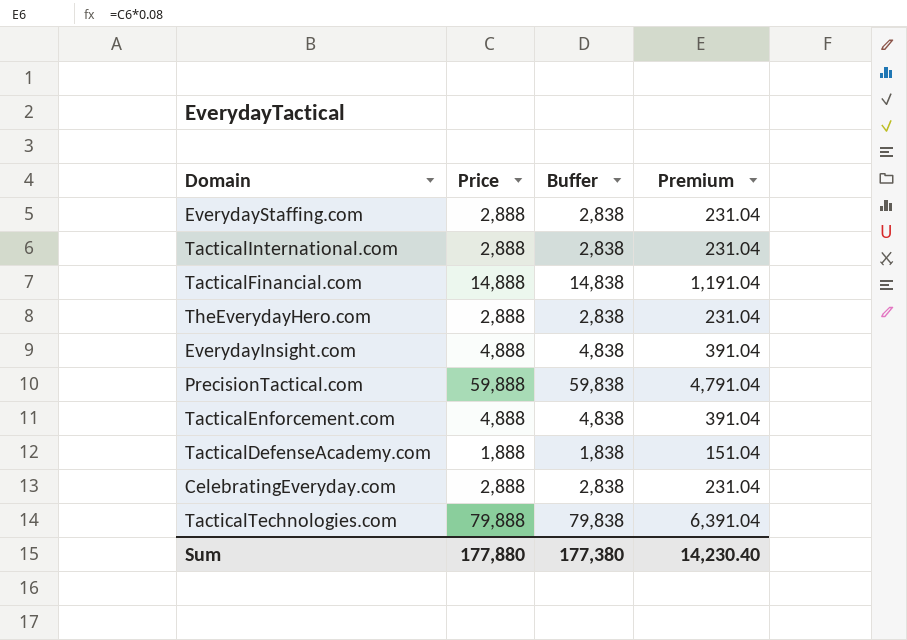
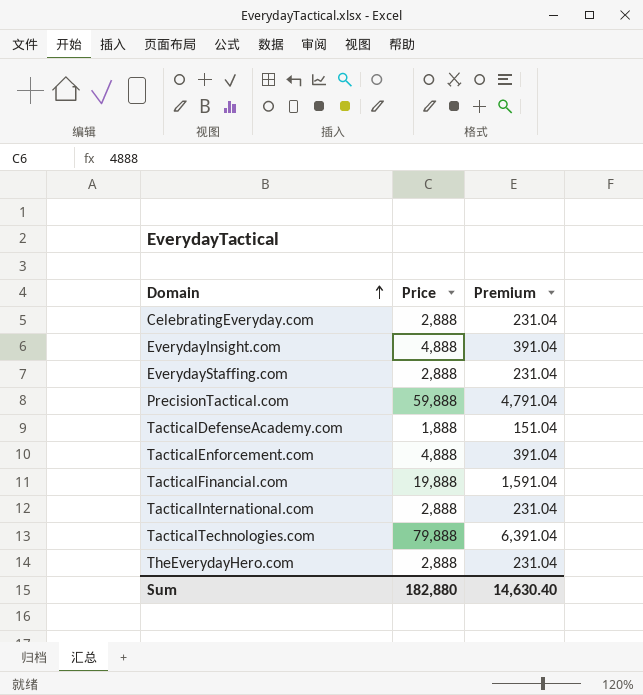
row order: none -> Domain ascending
column Buffer | formula: [Price] - 50 -> none
TacticalFinancial.com | Price: 14,888 -> 19,888
TacticalFinancial.com | Premium: 1,191.04 -> 1,591.04
Sum | Price: 177,880 -> 182,880
Sum | Premium: 14,230.40 -> 14,630.40

